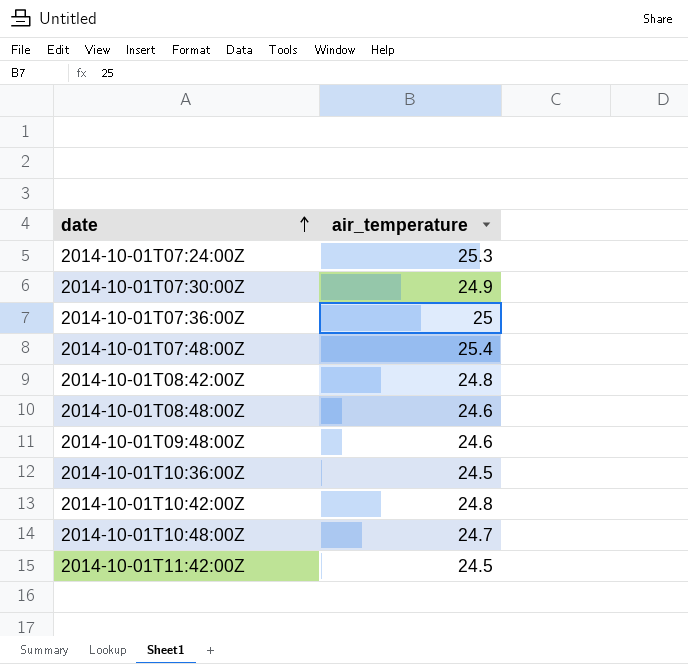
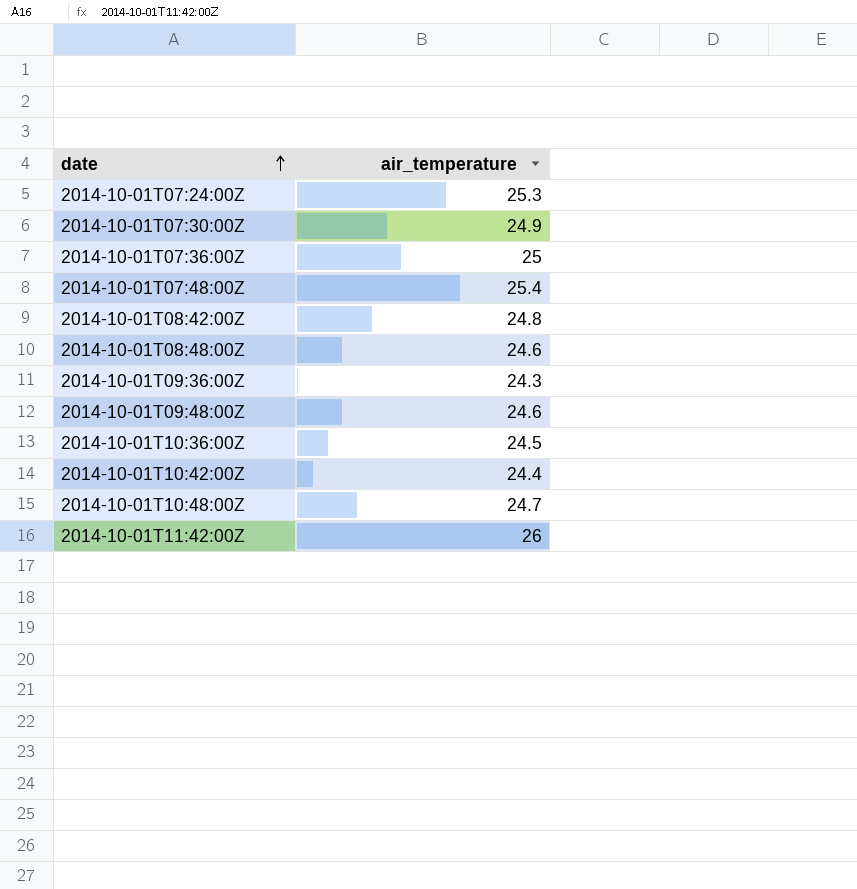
row 2014-10-01T09:36:00Z: none -> 24.3
2014-10-01T10:42:00Z | air_temperature: 24.8 -> 24.4
2014-10-01T11:42:00Z | air_temperature: 24.5 -> 26

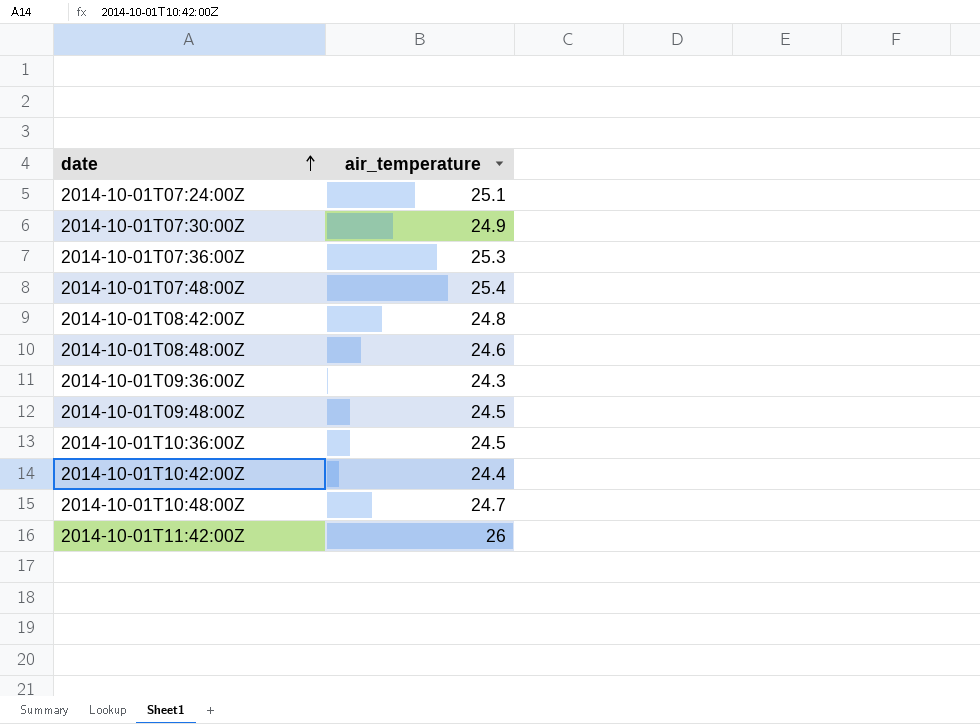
2014-10-01T07:24:00Z | air_temperature: 25.3 -> 25.1
2014-10-01T07:36:00Z | air_temperature: 25 -> 25.3
2014-10-01T09:48:00Z | air_temperature: 24.6 -> 24.5

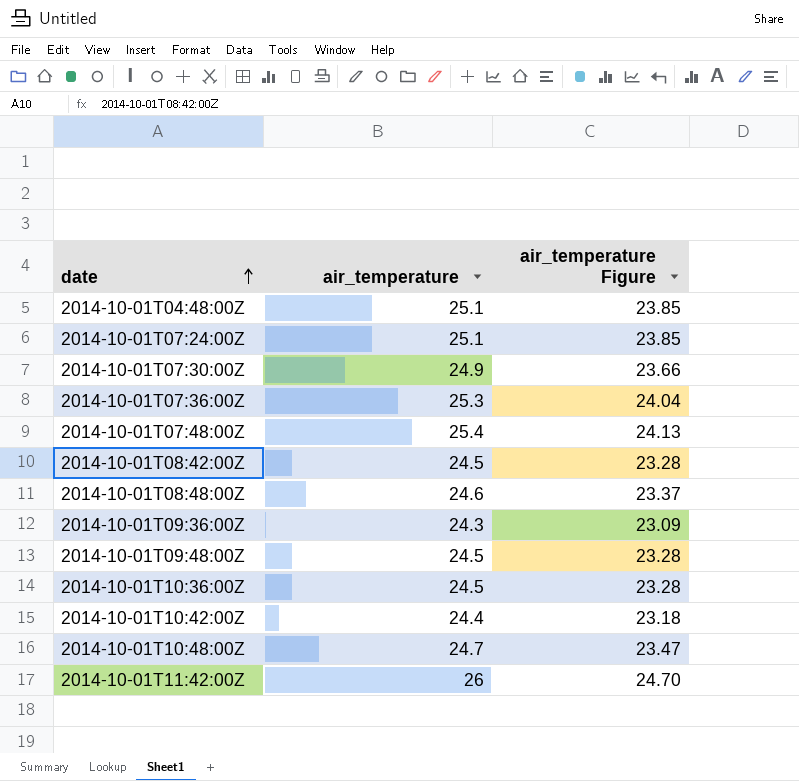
column air_temperature Figure | formula: none -> [air_temperature] * 0.95
row 2014-10-01T04:48:00Z: none -> 25.1 | 23.85
2014-10-01T08:42:00Z | air_temperature: 24.8 -> 24.5

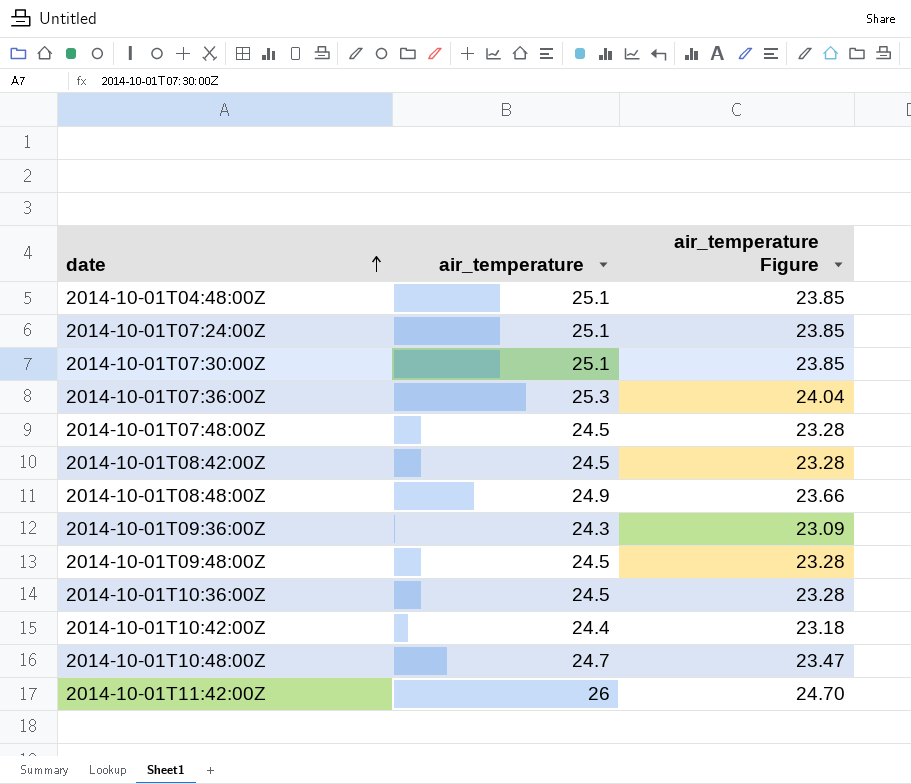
2014-10-01T07:30:00Z | air_temperature: 24.9 -> 25.1
2014-10-01T07:30:00Z | air_temperature Figure: 23.66 -> 23.85
2014-10-01T07:48:00Z | air_temperature: 25.4 -> 24.5
2014-10-01T07:48:00Z | air_temperature Figure: 24.13 -> 23.28
2014-10-01T08:48:00Z | air_temperature: 24.6 -> 24.9
2014-10-01T08:48:00Z | air_temperature Figure: 23.37 -> 23.66

